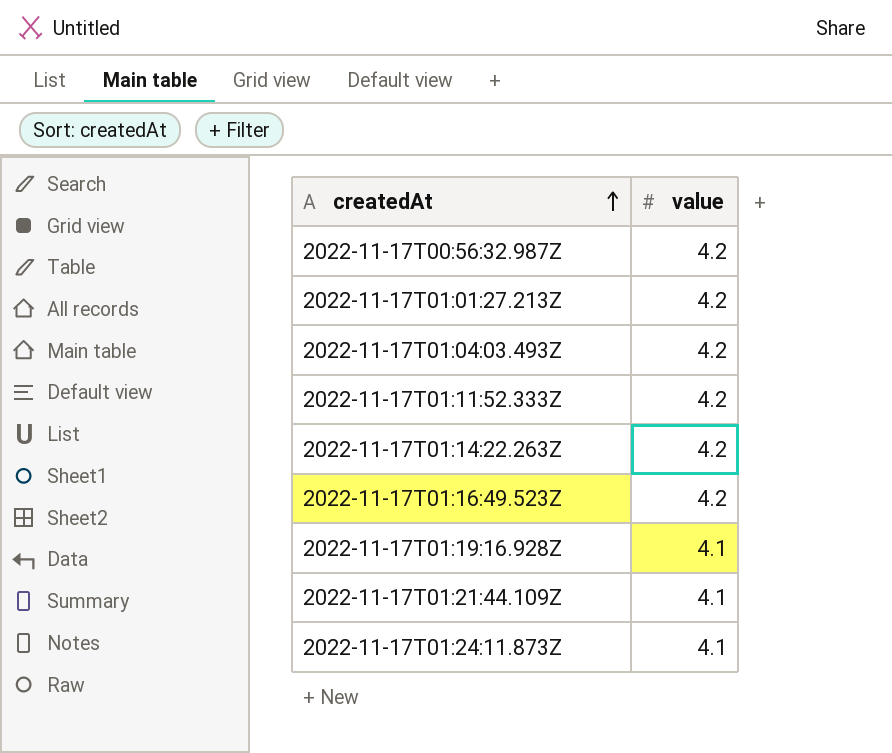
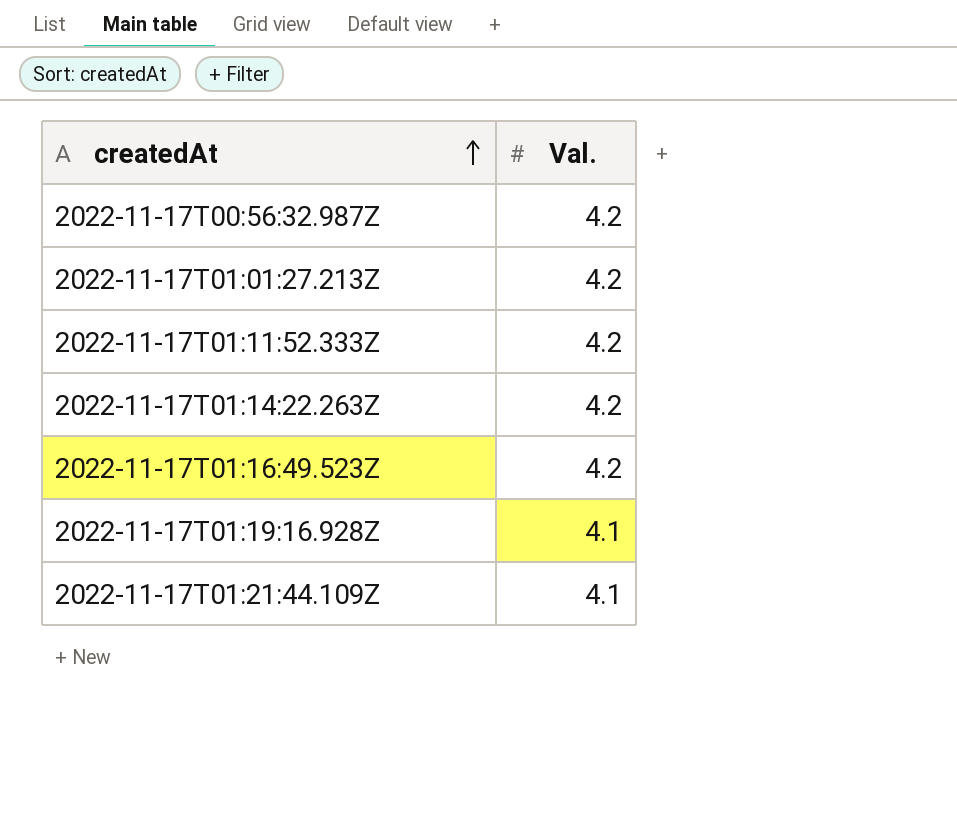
column name: value -> Val.
row 2022-11-17T01:04:03.493Z: 4.2 -> none
row 2022-11-17T01:24:11.873Z: 4.1 -> none

